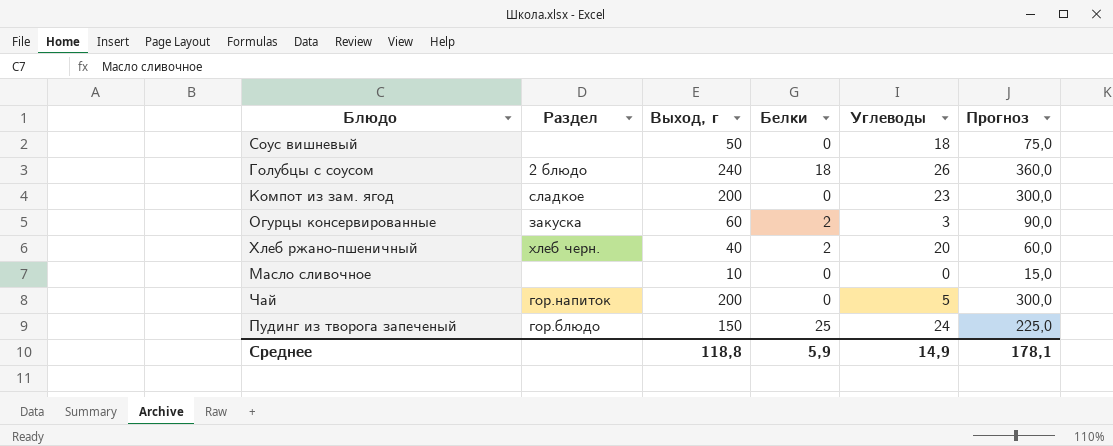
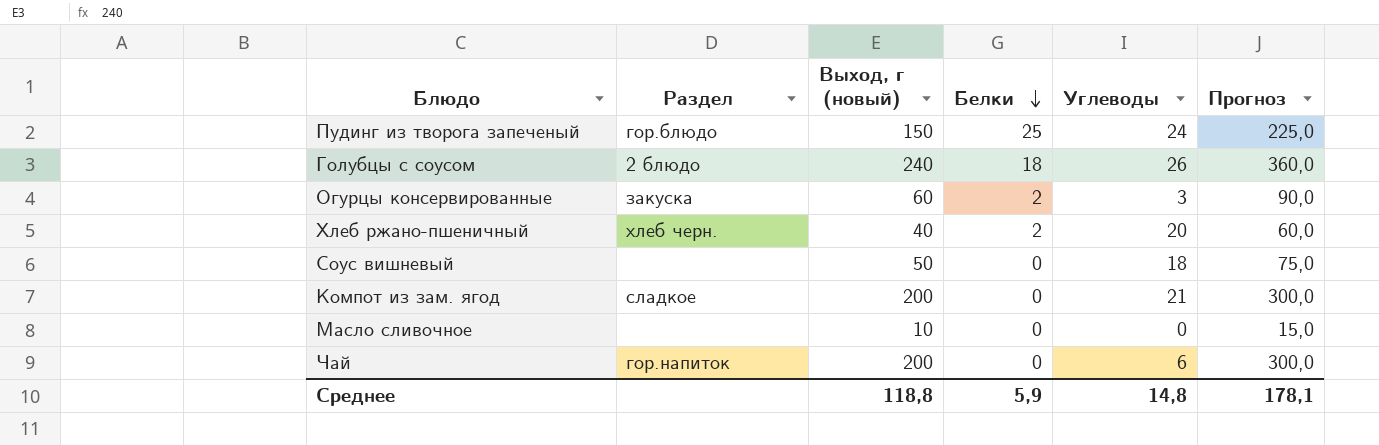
row order: none -> Белки descending
column name: Выход, г -> Выход, г (новый)
Компот из зам. ягод | Углеводы: 23 -> 21
Чай | Углеводы: 5 -> 6
Среднее | Углеводы: 14,9 -> 14,8

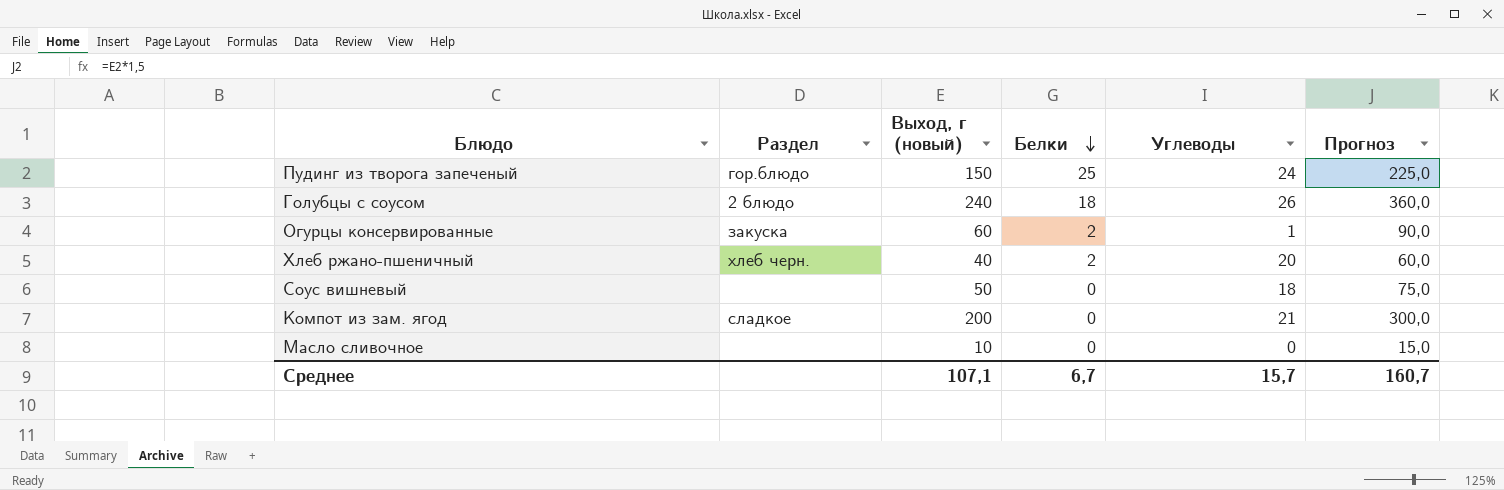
row Чай: гор.напиток | 200 | 0 | 6 | 300,0 -> none
Огурцы консервированные | Углеводы: 3 -> 1
Среднее | Выход, г (новый): 118,8 -> 107,1
Среднее | Белки: 5,9 -> 6,7
Среднее | Углеводы: 14,8 -> 15,7
Среднее | Прогноз: 178,1 -> 160,7

